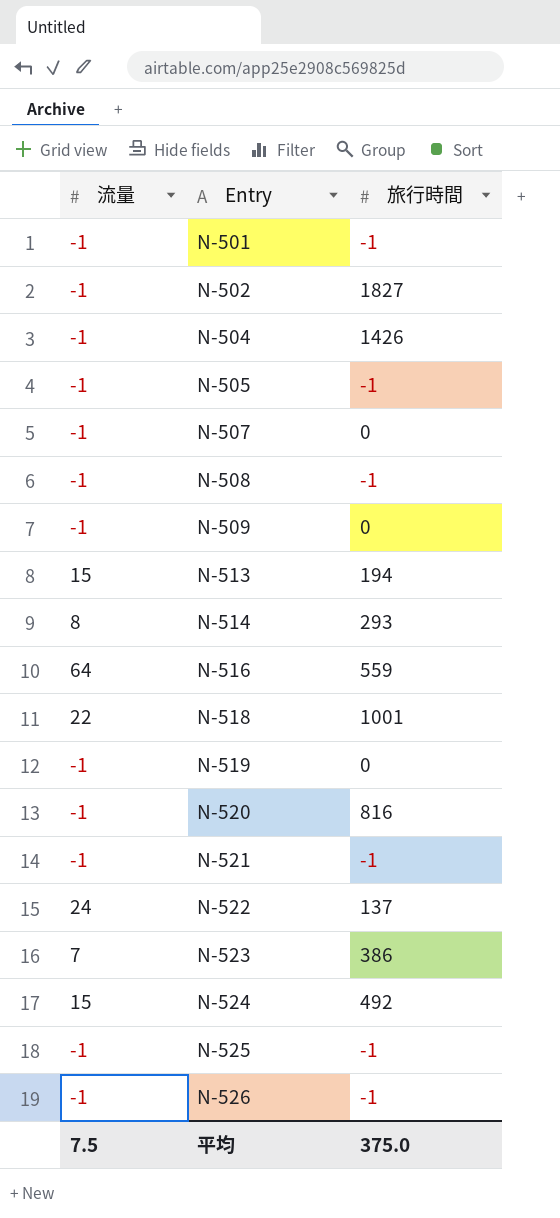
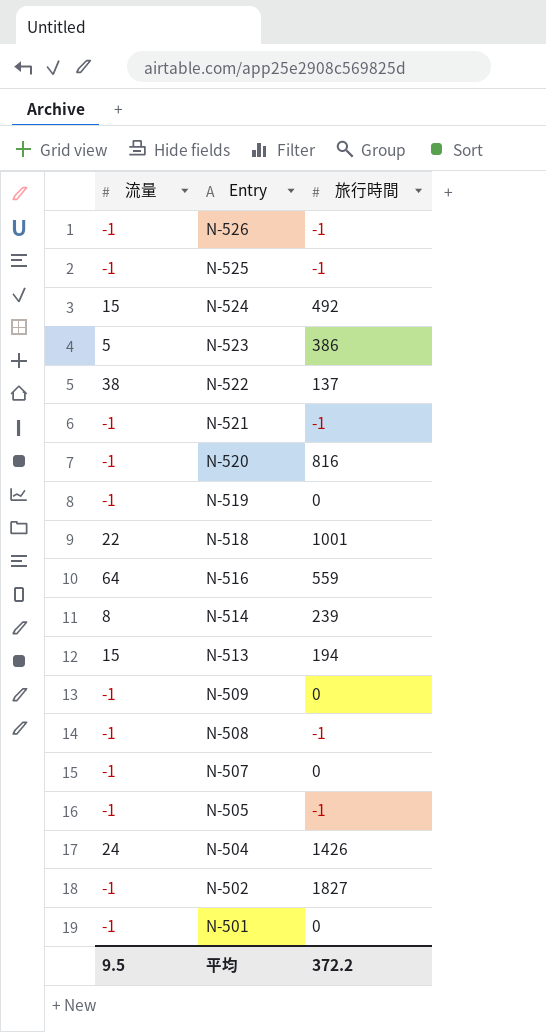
row order: Entry ascending -> Entry descending
N-523 | 流量: 7 -> 5
N-522 | 流量: 24 -> 38
N-514 | 旅行時間: 293 -> 239
N-504 | 流量: -1 -> 24
N-501 | 旅行時間: -1 -> 0
平均 | 流量: 7.5 -> 9.5
平均 | 旅行時間: 375.0 -> 372.2

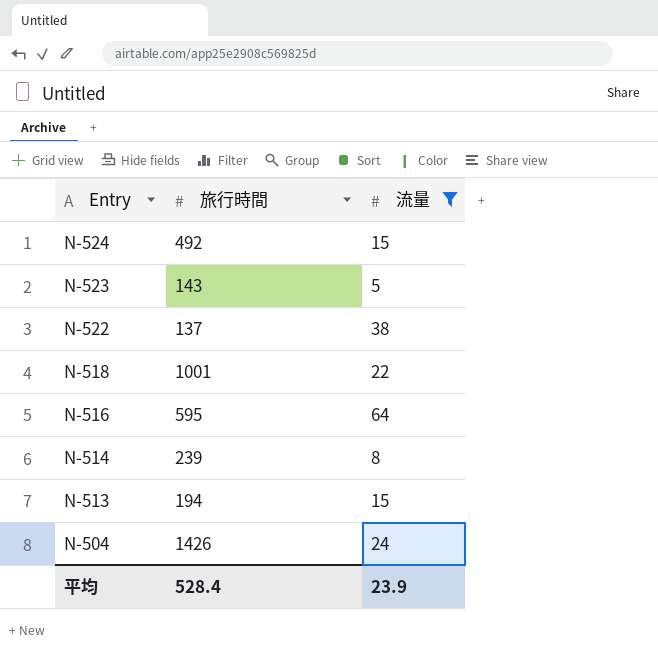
filter: none -> 流量 != -1
column 流量 | position: 1 -> 3
N-523 | 旅行時間: 386 -> 143
N-516 | 旅行時間: 559 -> 595
平均 | 旅行時間: 372.2 -> 528.4
平均 | 流量: 9.5 -> 23.9

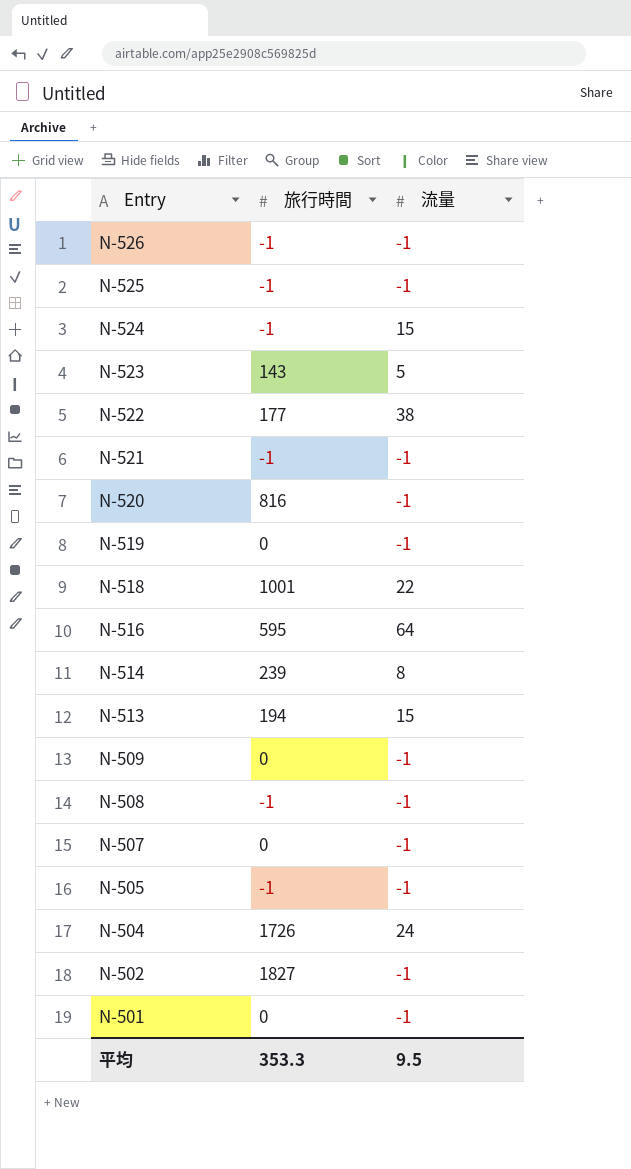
filter: 流量 != -1 -> none
N-524 | 旅行時間: 492 -> -1
N-522 | 旅行時間: 137 -> 177
N-504 | 旅行時間: 1426 -> 1726
平均 | 旅行時間: 528.4 -> 353.3
平均 | 流量: 23.9 -> 9.5

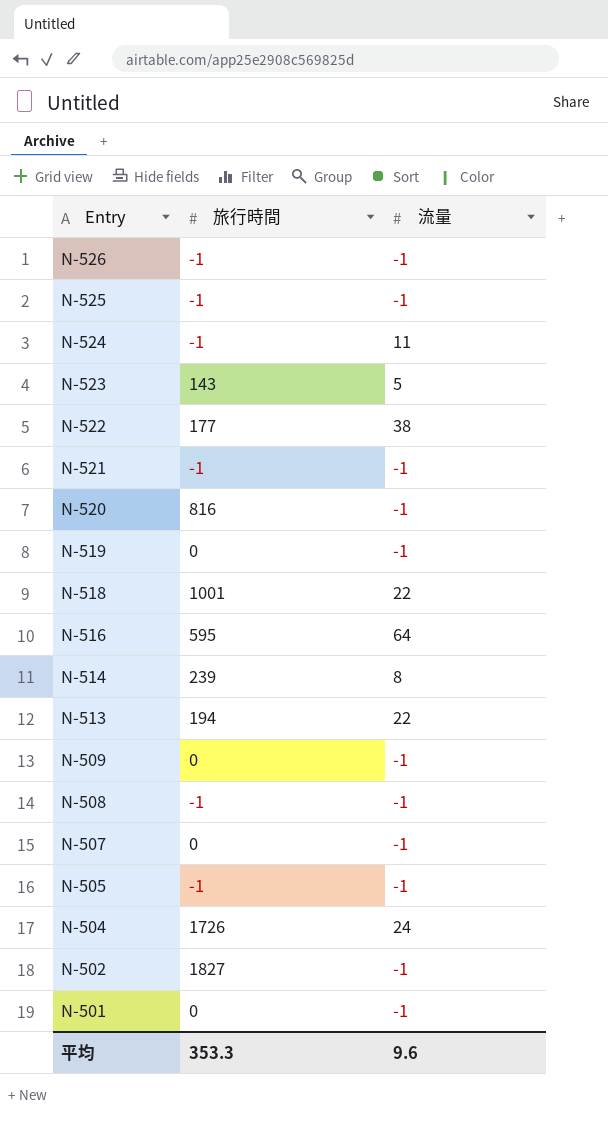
N-524 | 流量: 15 -> 11
N-513 | 流量: 15 -> 22
平均 | 流量: 9.5 -> 9.6

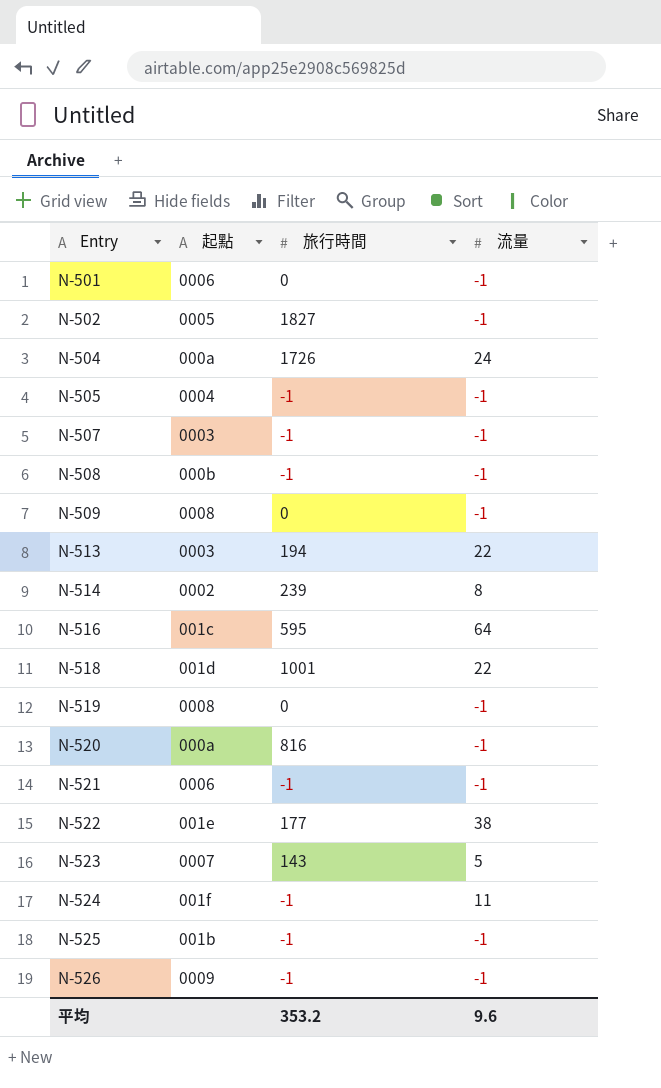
row order: Entry descending -> Entry ascending
column 起點 | position: none -> 2
N-507 | 旅行時間: 0 -> -1
平均 | 旅行時間: 353.3 -> 353.2

